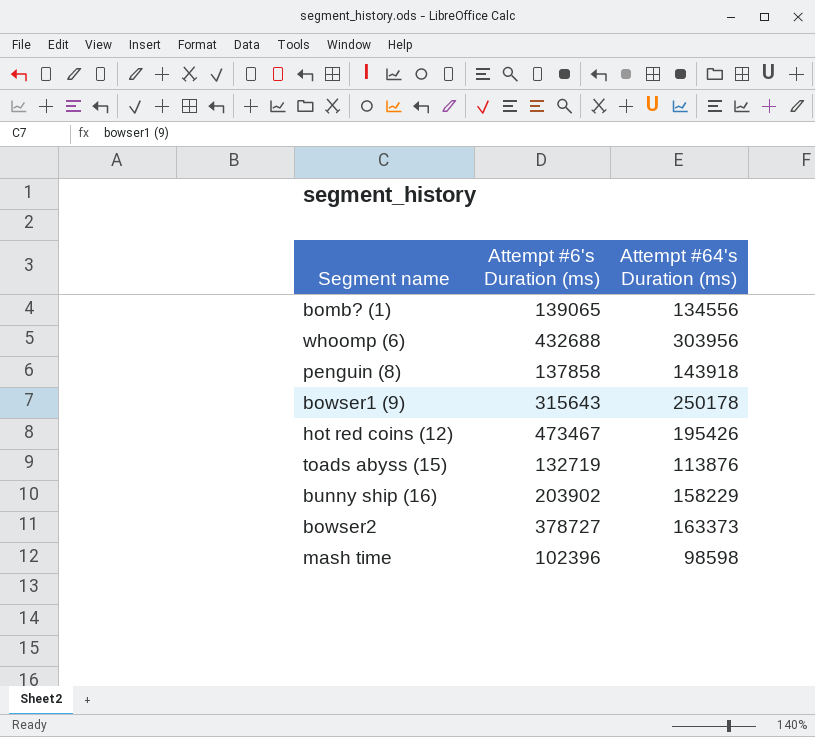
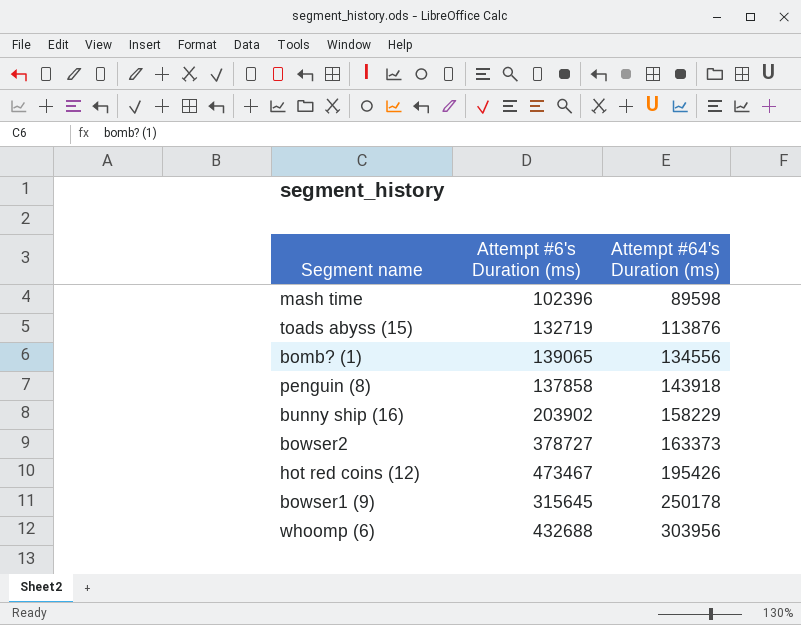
row order: none -> Attempt #64's Duration (ms) ascending
mash time | Attempt #64's Duration (ms): 98598 -> 89598
bowser1 (9) | Attempt #6's Duration (ms): 315643 -> 315645

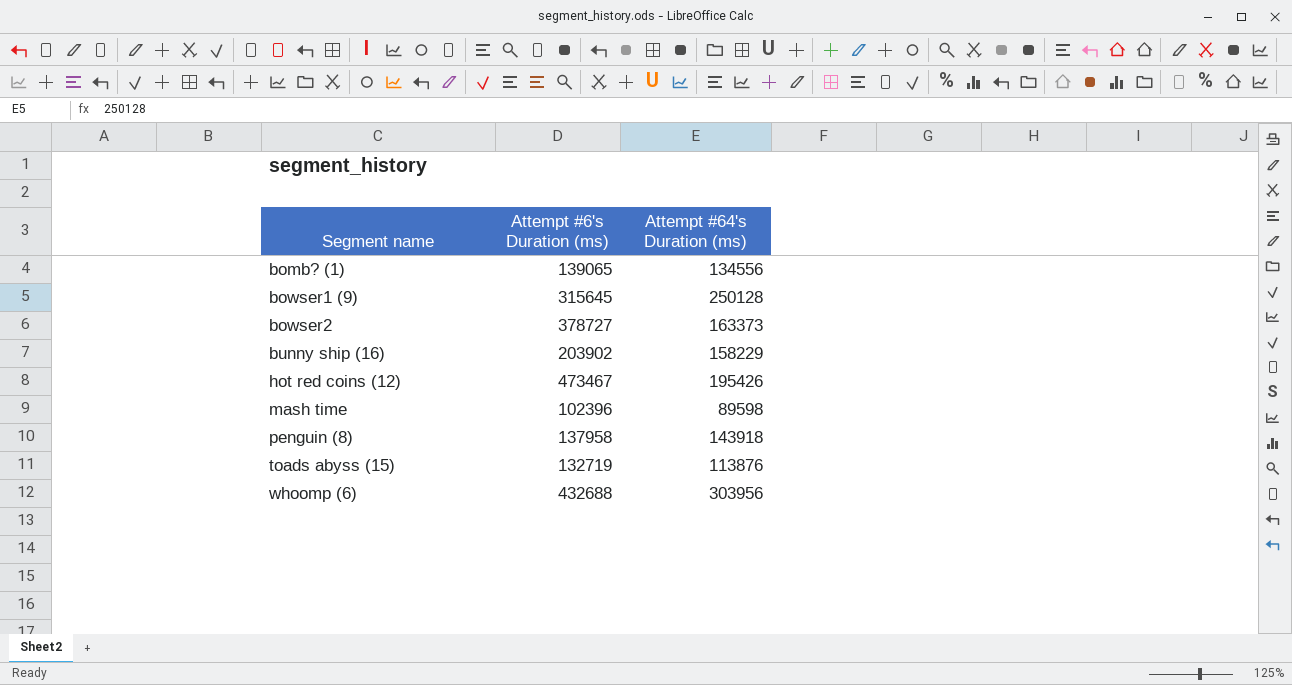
row order: Attempt #64's Duration (ms) ascending -> Segment name ascending
bowser1 (9) | Attempt #64's Duration (ms): 250178 -> 250128
penguin (8) | Attempt #6's Duration (ms): 137858 -> 137958

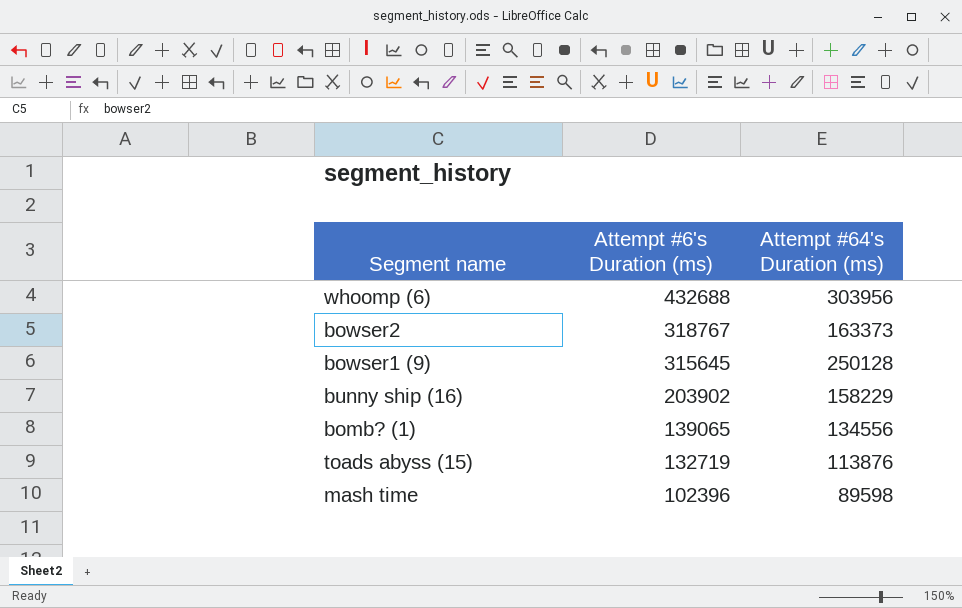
row order: Segment name ascending -> Attempt #6's Duration (ms) descending
row hot red coins (12): 473467 | 195426 -> none
row penguin (8): 137958 | 143918 -> none
bowser2 | Attempt #6's Duration (ms): 378727 -> 318767

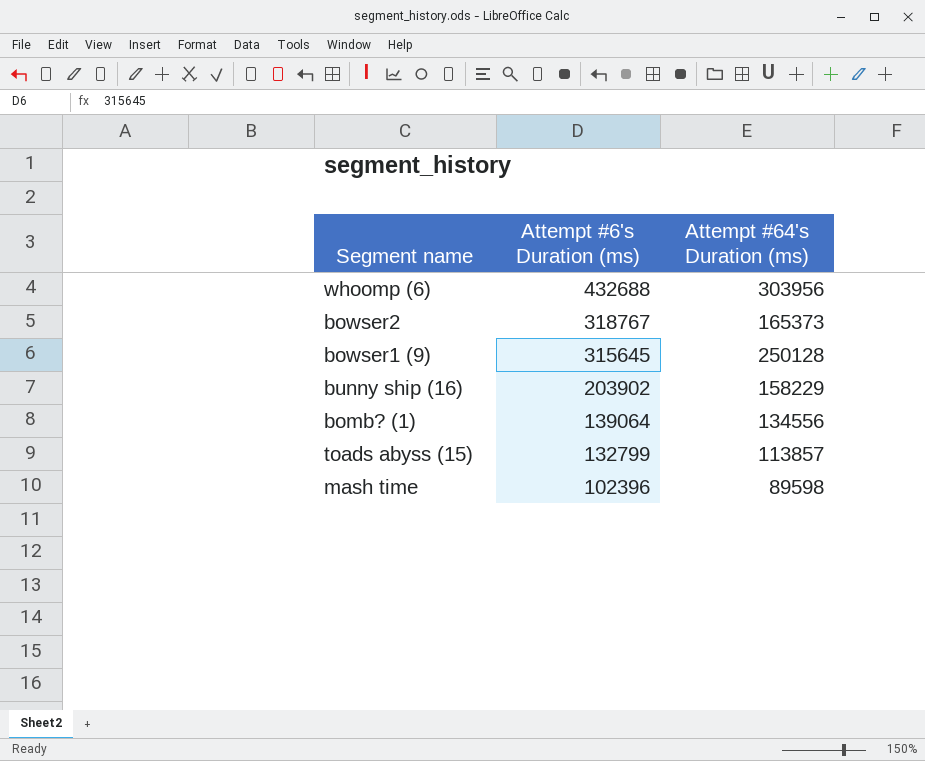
bowser2 | Attempt #64's Duration (ms): 163373 -> 165373
bomb? (1) | Attempt #6's Duration (ms): 139065 -> 139064
toads abyss (15) | Attempt #6's Duration (ms): 132719 -> 132799
toads abyss (15) | Attempt #64's Duration (ms): 113876 -> 113857

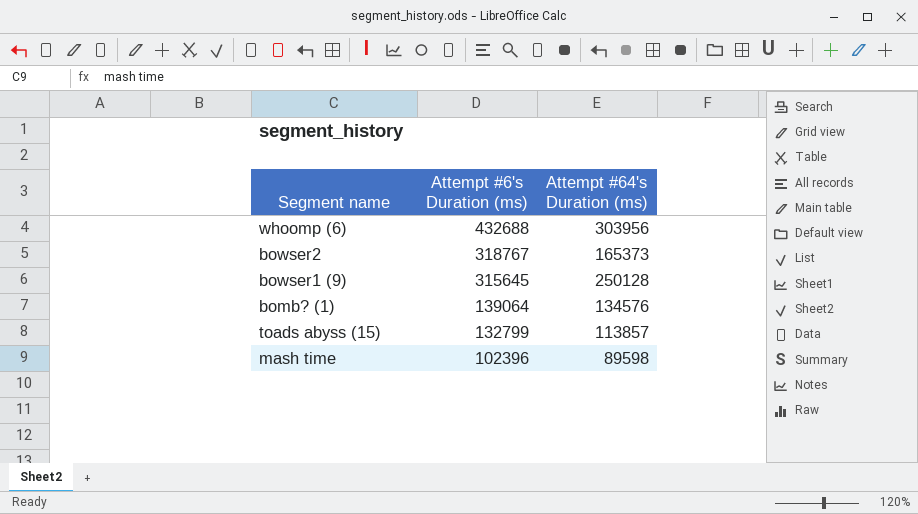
row bunny ship (16): 203902 | 158229 -> none
bomb? (1) | Attempt #64's Duration (ms): 134556 -> 134576

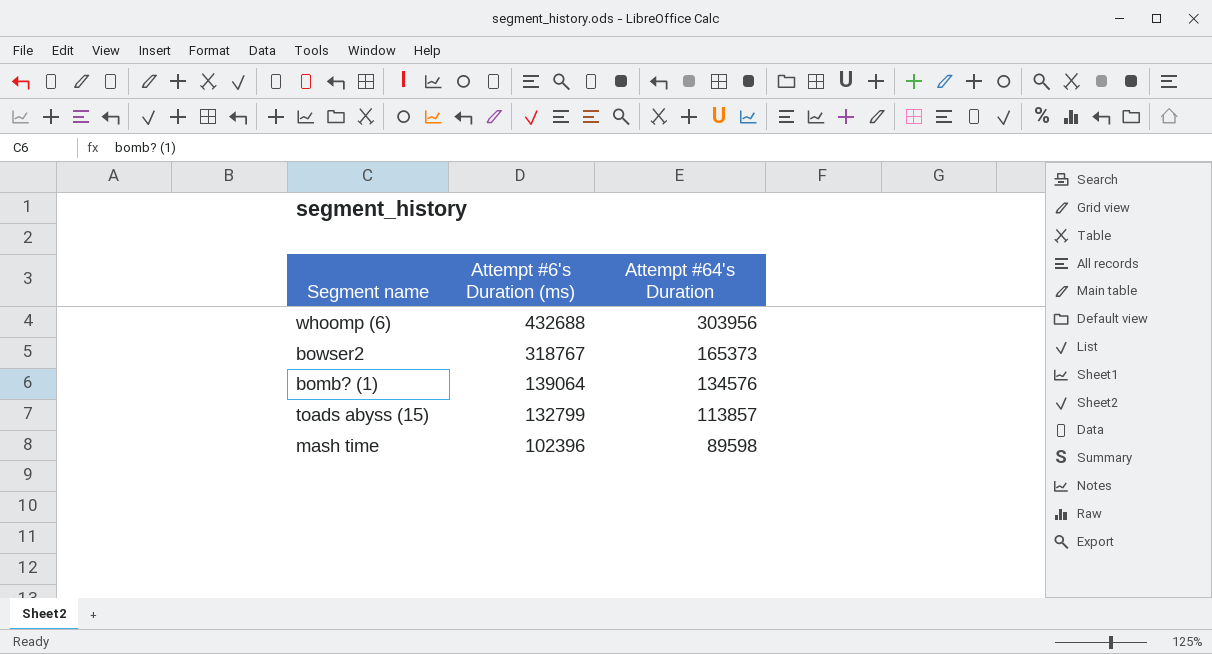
column name: Attempt #64's Duration (ms) -> Attempt #64's Duration
row bowser1 (9): 315645 | 250128 -> none

